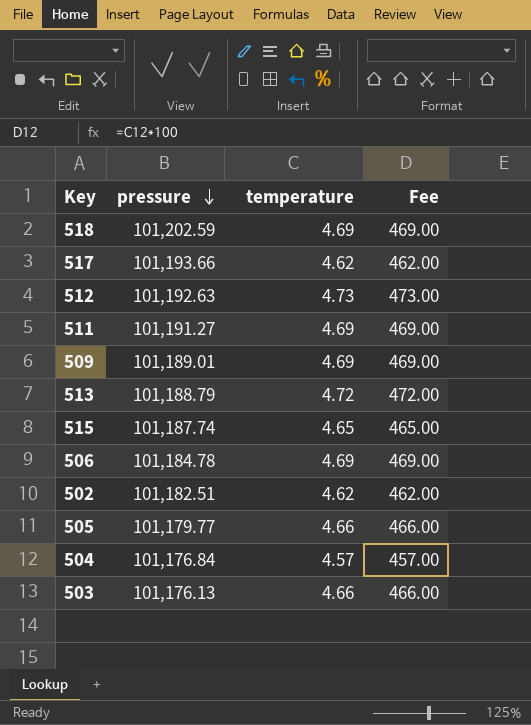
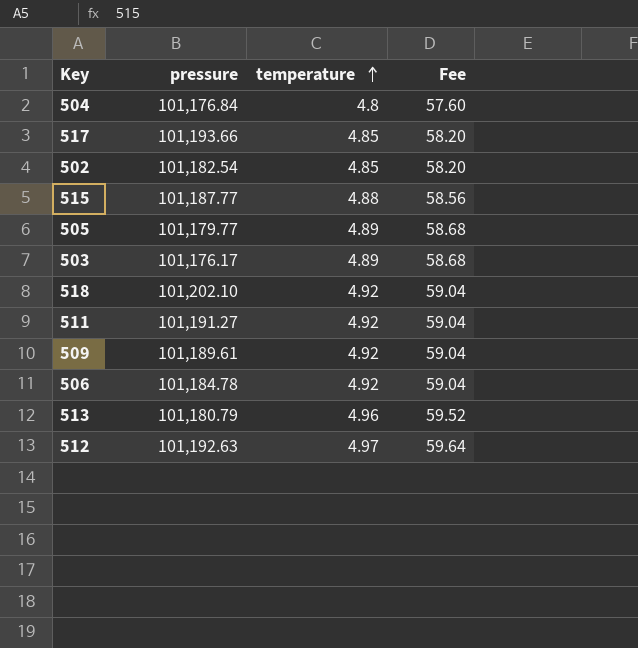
row order: pressure descending -> temperature ascending
column Fee | formula: [temperature] * 100 -> [temperature] * 12
504 | temperature: 4.57 -> 4.8
517 | temperature: 4.62 -> 4.85
502 | pressure: 101,182.51 -> 101,182.54
502 | temperature: 4.62 -> 4.85
515 | pressure: 101,187.74 -> 101,187.77
515 | temperature: 4.65 -> 4.88
505 | temperature: 4.66 -> 4.89
503 | pressure: 101,176.13 -> 101,176.17
503 | temperature: 4.66 -> 4.89
518 | pressure: 101,202.59 -> 101,202.10
518 | temperature: 4.69 -> 4.92
511 | temperature: 4.69 -> 4.92
509 | pressure: 101,189.01 -> 101,189.61
509 | temperature: 4.69 -> 4.92
506 | temperature: 4.69 -> 4.92
513 | pressure: 101,188.79 -> 101,180.79
513 | temperature: 4.72 -> 4.96
512 | temperature: 4.73 -> 4.97

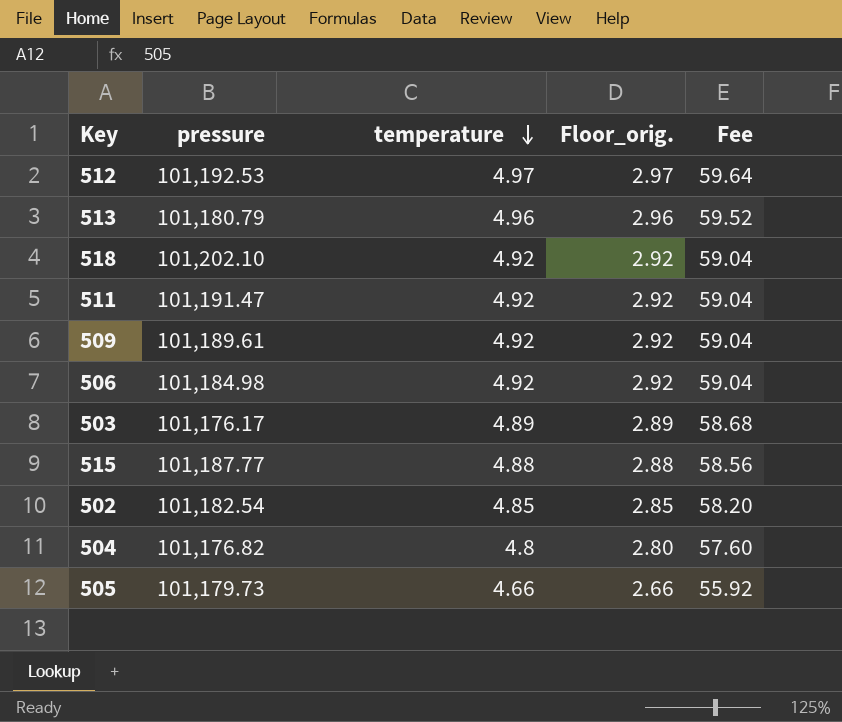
row order: temperature ascending -> temperature descending
column Floor_orig. | formula: none -> [temperature] - 2
row 517: 101,193.66 | 4.85 | 58.20 -> none
512 | pressure: 101,192.63 -> 101,192.53
511 | pressure: 101,191.27 -> 101,191.47
506 | pressure: 101,184.78 -> 101,184.98
504 | pressure: 101,176.84 -> 101,176.82
505 | pressure: 101,179.77 -> 101,179.73
505 | temperature: 4.89 -> 4.66
505 | Fee: 58.68 -> 55.92

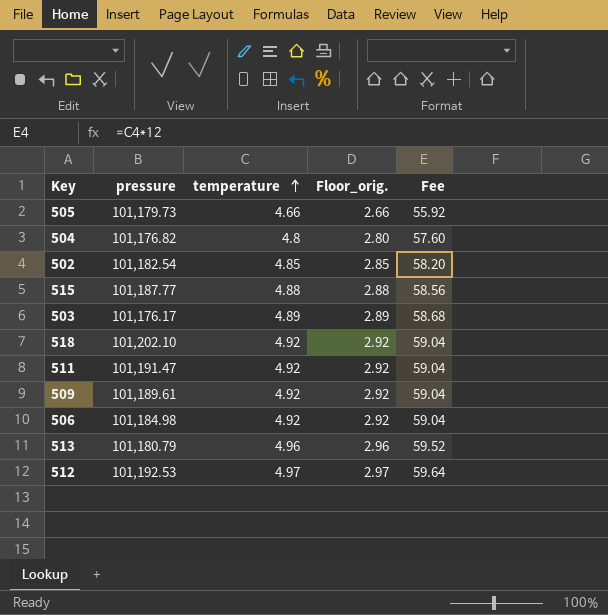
row order: temperature descending -> temperature ascending

